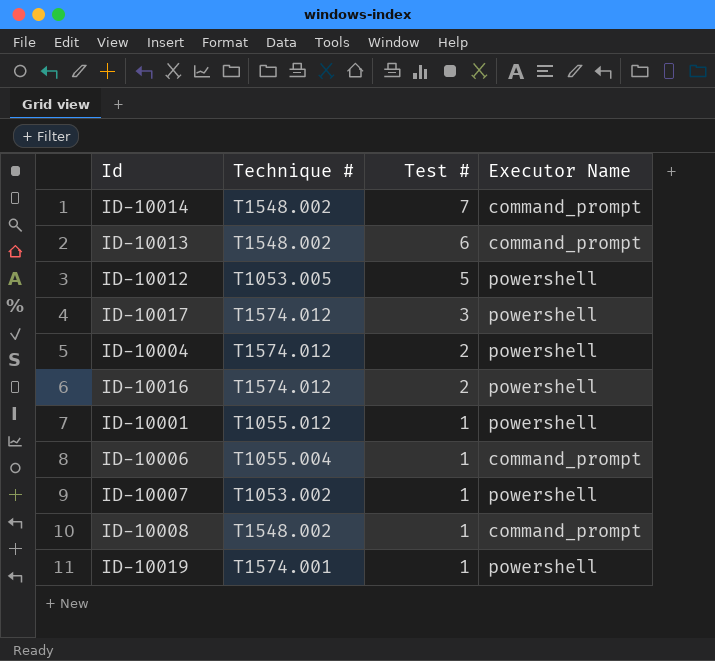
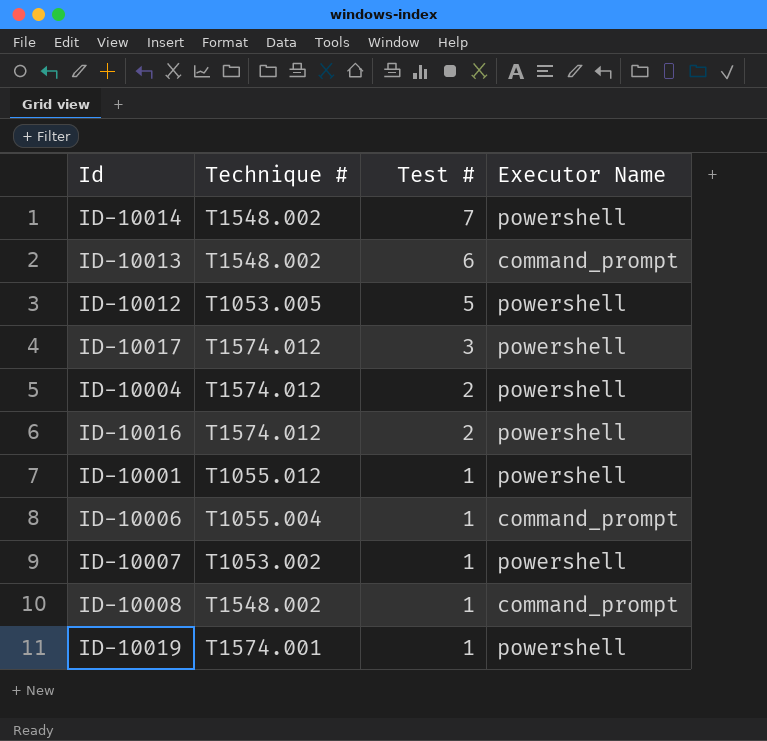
ID-10014 | Executor Name: command_prompt -> powershell

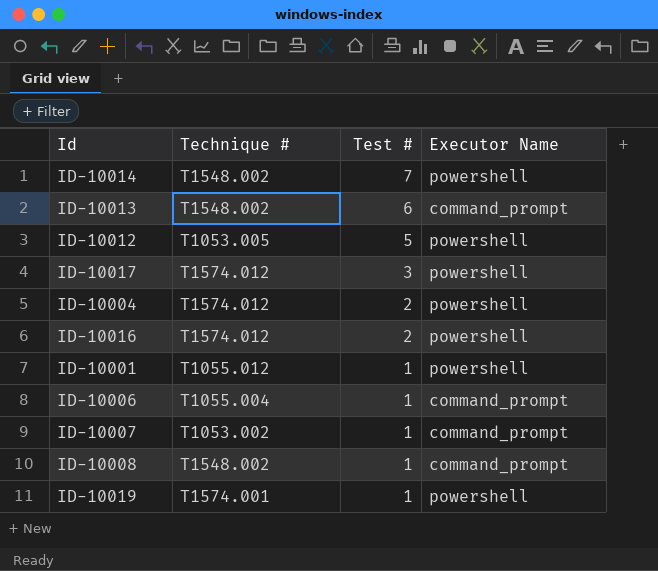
ID-10007 | Executor Name: powershell -> command_prompt

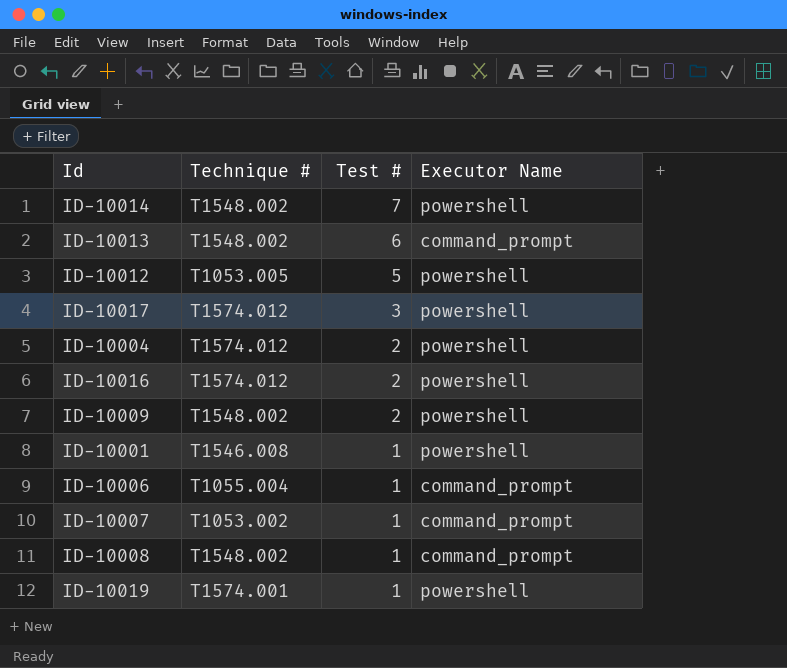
row ID-10009: none -> T1548.002 | 2 | powershell
ID-10001 | Technique #: T1055.012 -> T1546.008

